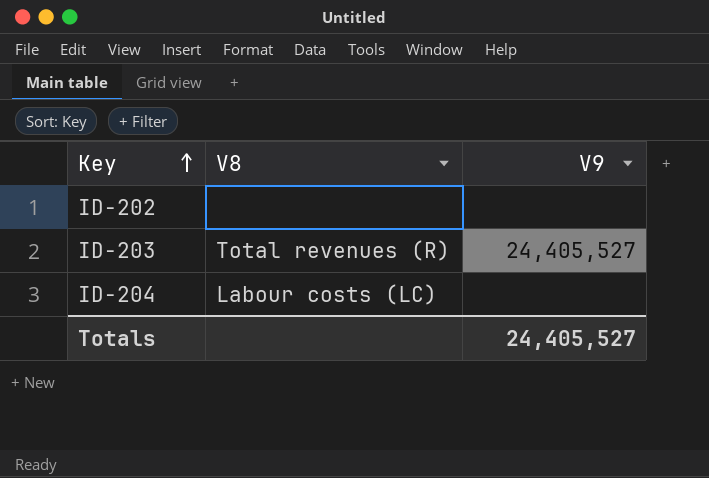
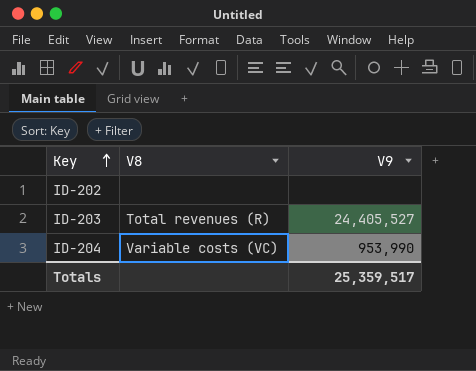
ID-204 | V8: Labour costs (LC) -> Variable costs (VC)
ID-204 | V9: none -> 953,990
Totals | V9: 24,405,527 -> 25,359,517

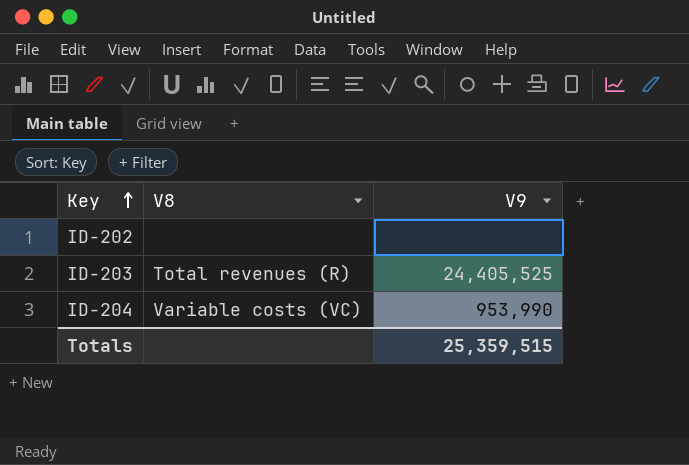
ID-203 | V9: 24,405,527 -> 24,405,525
Totals | V9: 25,359,517 -> 25,359,515

